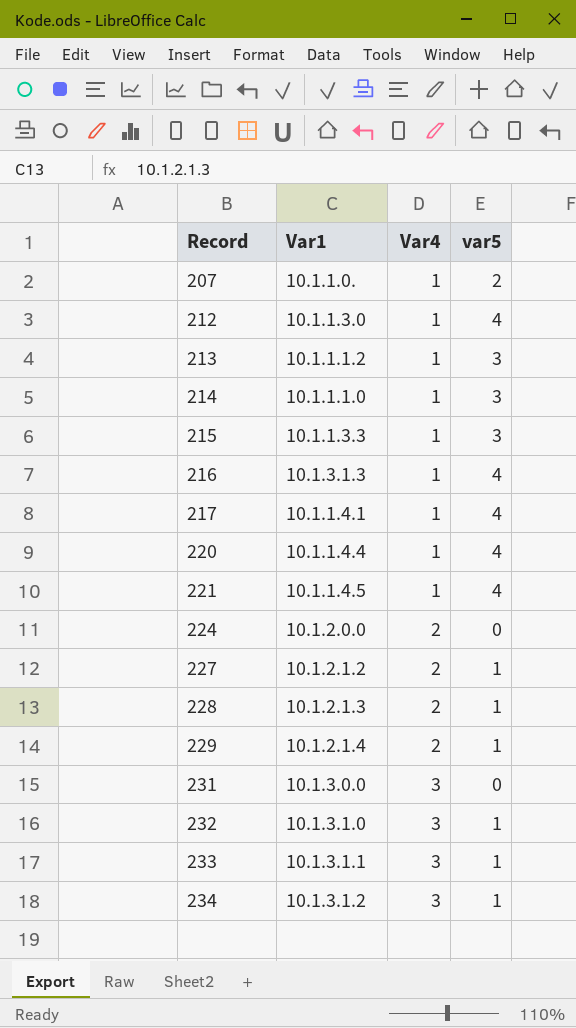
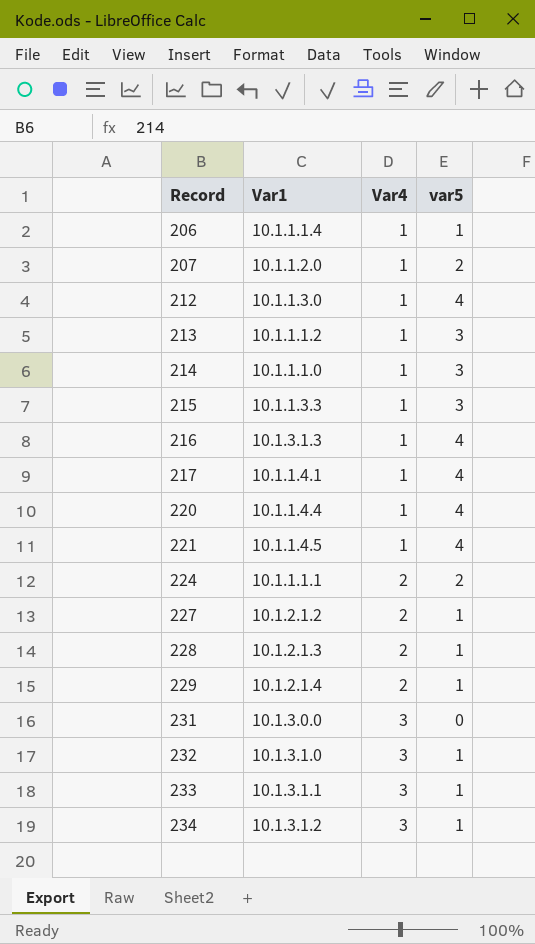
row 206: none -> 10.1.1.1.4 | 1 | 1
207 | Var1: 10.1.1.0. -> 10.1.1.2.0
224 | Var1: 10.1.2.0.0 -> 10.1.1.1.1
224 | var5: 0 -> 2

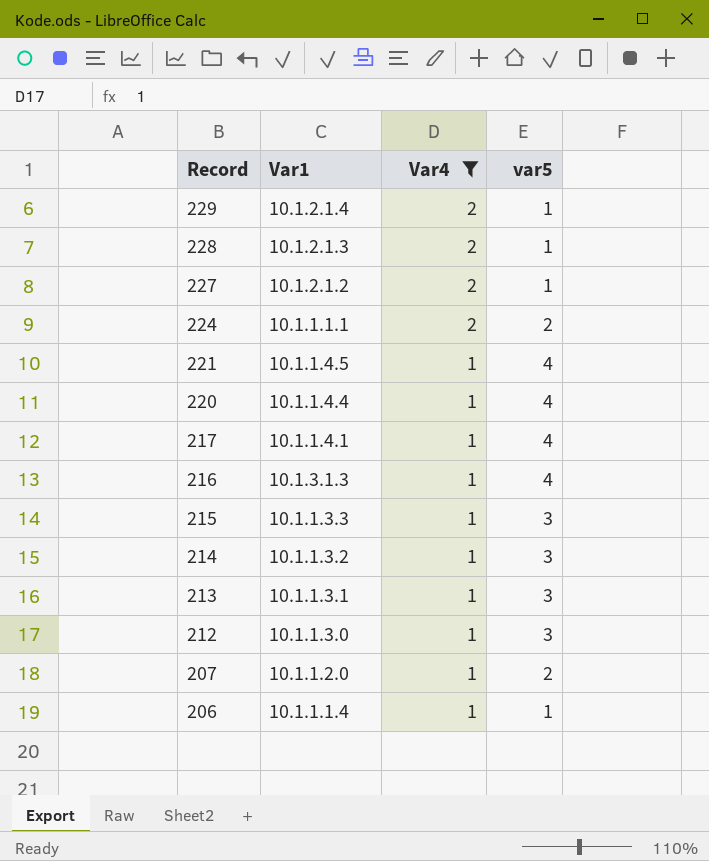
filter: none -> Var4 != 3
row order: Record ascending -> Record descending
214 | Var1: 10.1.1.1.0 -> 10.1.1.3.2
213 | Var1: 10.1.1.1.2 -> 10.1.1.3.1
212 | var5: 4 -> 3

